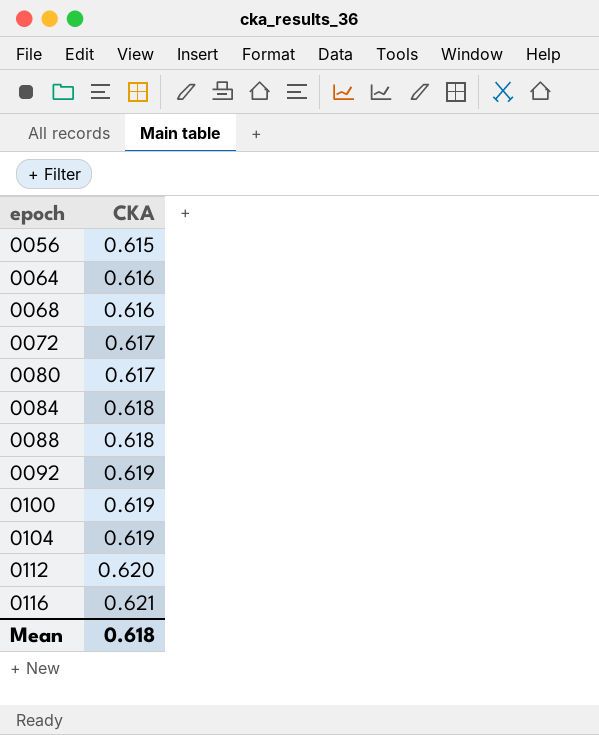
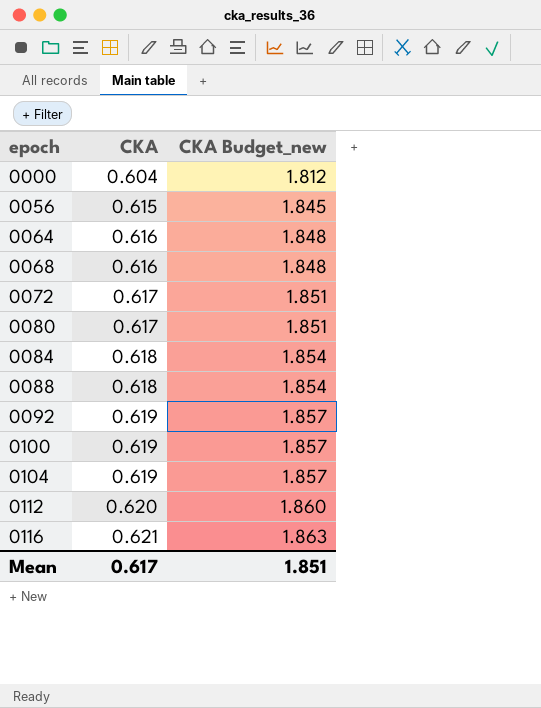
column CKA Budget_new | formula: none -> [CKA] * 3
row 0000: none -> 0.604 | 1.812
Mean | CKA: 0.618 -> 0.617

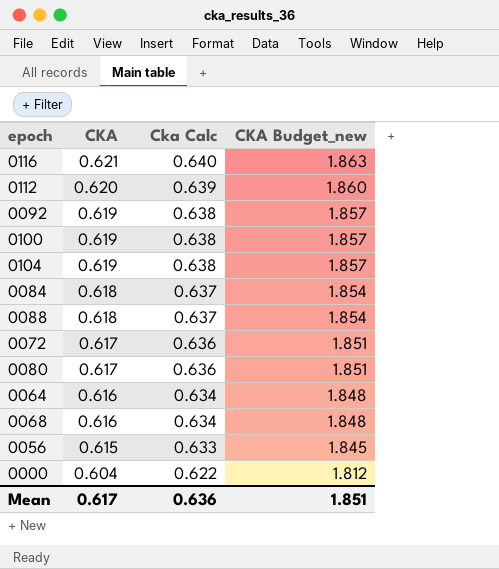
row order: epoch ascending -> CKA descending
column Cka Calc | formula: none -> [CKA] * 1.03

